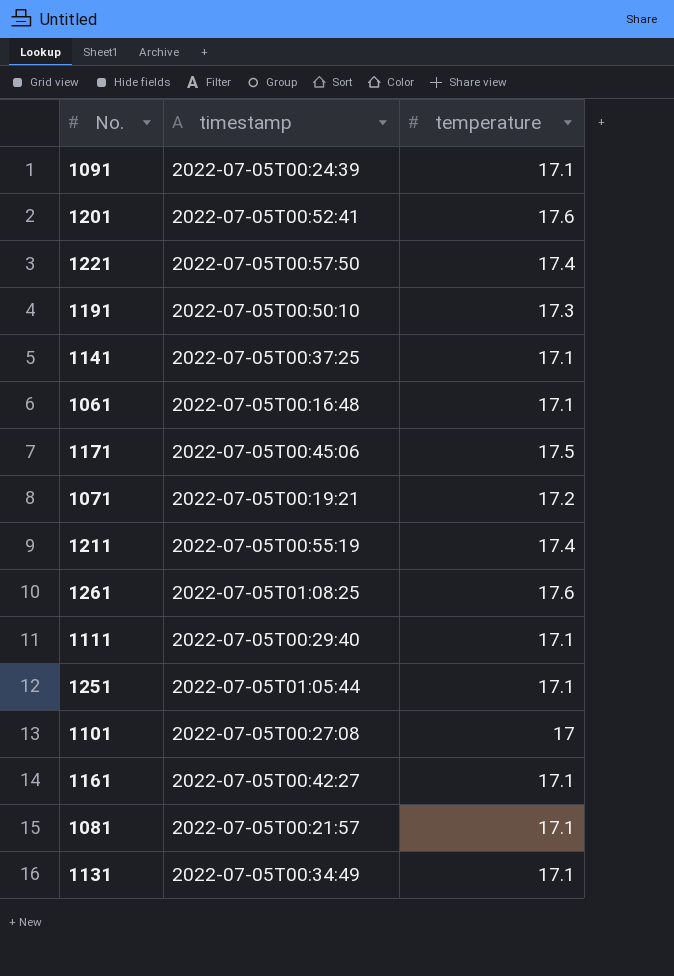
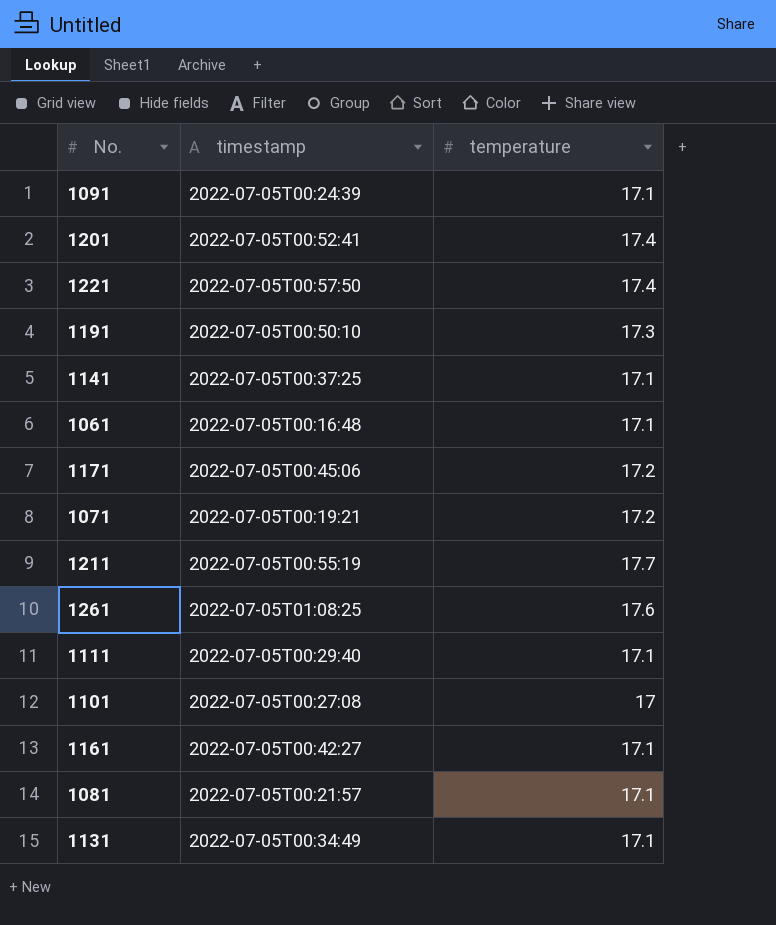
row 1251: 2022-07-05T01:05:44 | 17.1 -> none
1201 | temperature: 17.6 -> 17.4
1171 | temperature: 17.5 -> 17.2
1211 | temperature: 17.4 -> 17.7

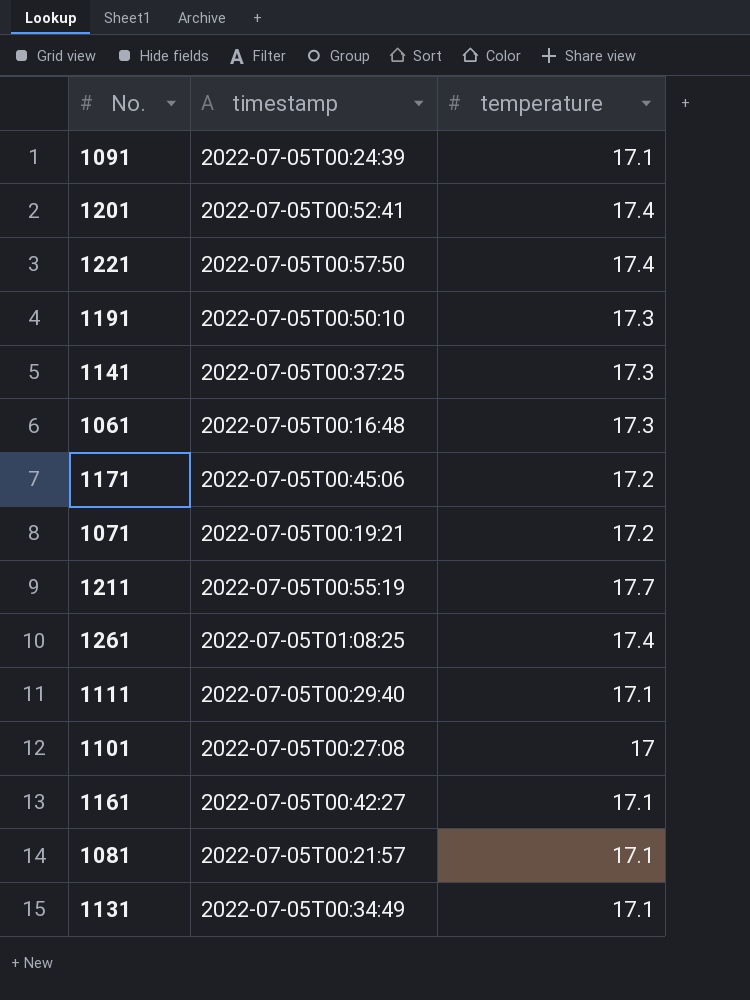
1141 | temperature: 17.1 -> 17.3
1061 | temperature: 17.1 -> 17.3
1261 | temperature: 17.6 -> 17.4

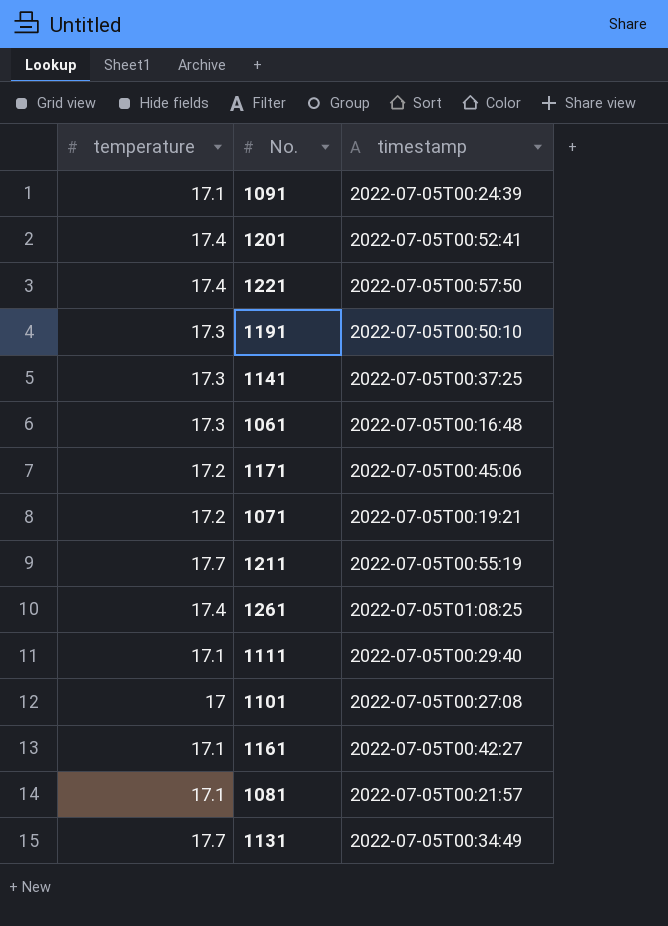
column temperature | position: 3 -> 1
1131 | temperature: 17.1 -> 17.7

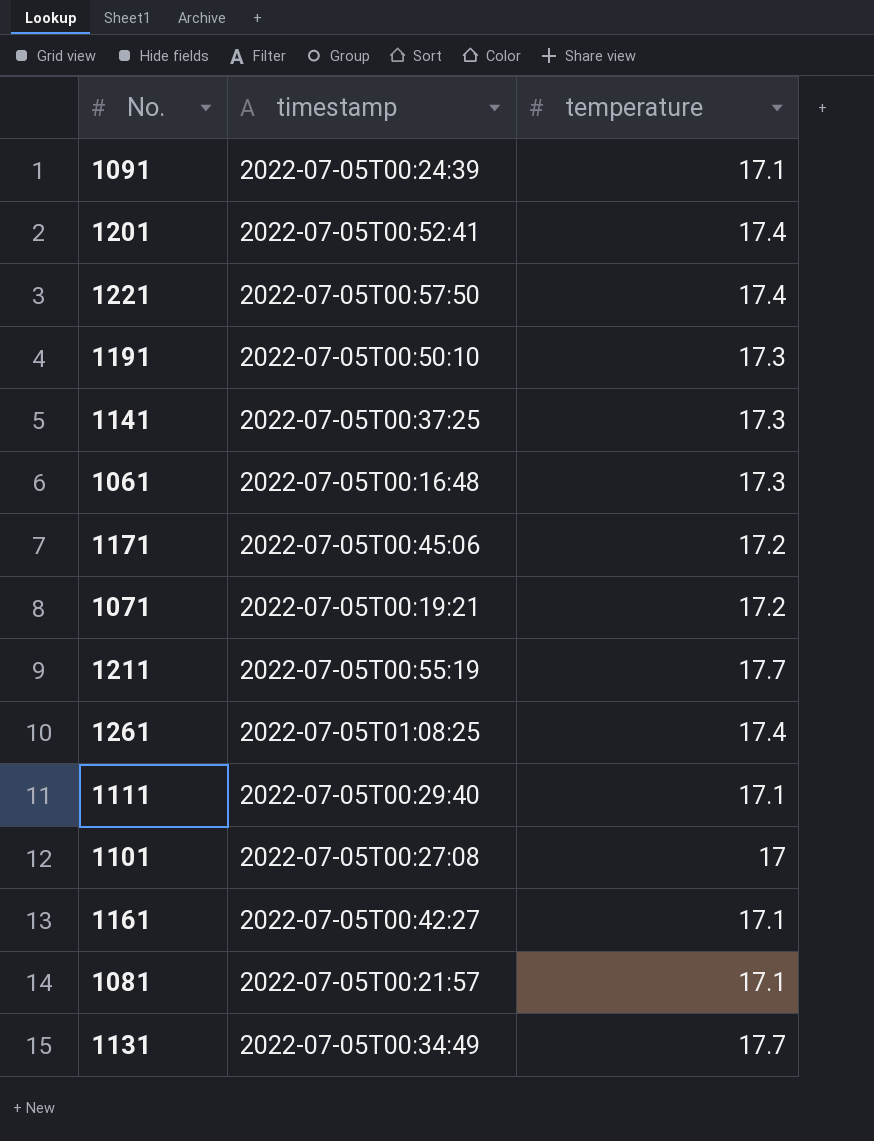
column temperature | position: 1 -> 3

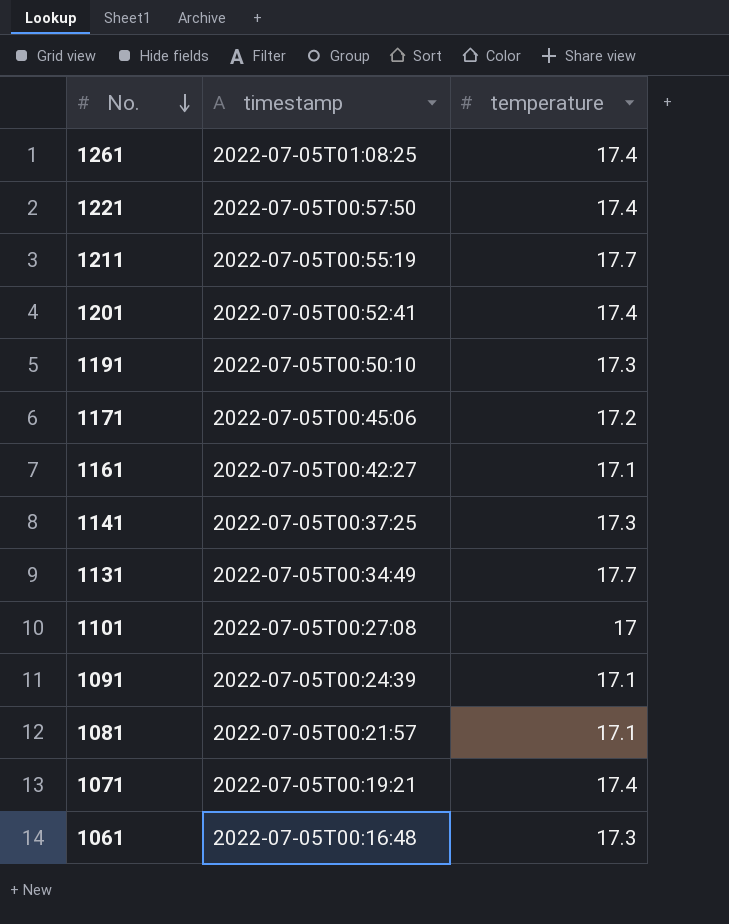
row order: none -> No. descending
row 1111: 2022-07-05T00:29:40 | 17.1 -> none
1071 | temperature: 17.2 -> 17.4

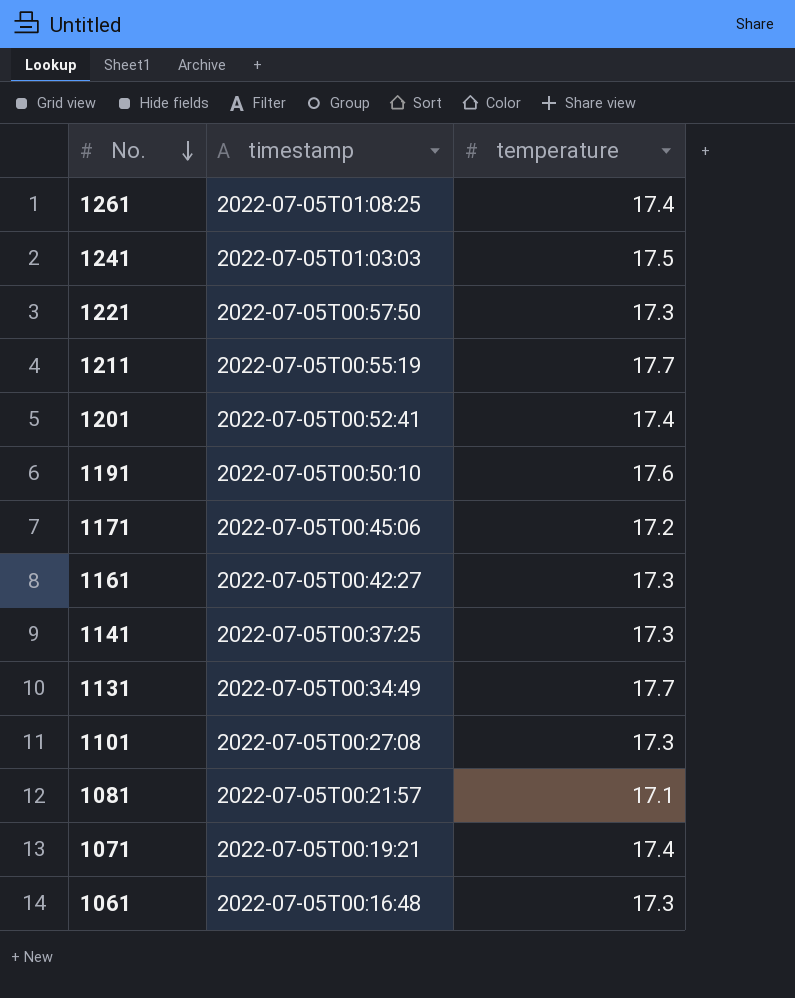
row 1091: 2022-07-05T00:24:39 | 17.1 -> none
row 1241: none -> 2022-07-05T01:03:03 | 17.5
1221 | temperature: 17.4 -> 17.3
1191 | temperature: 17.3 -> 17.6
1161 | temperature: 17.1 -> 17.3
1101 | temperature: 17 -> 17.3

